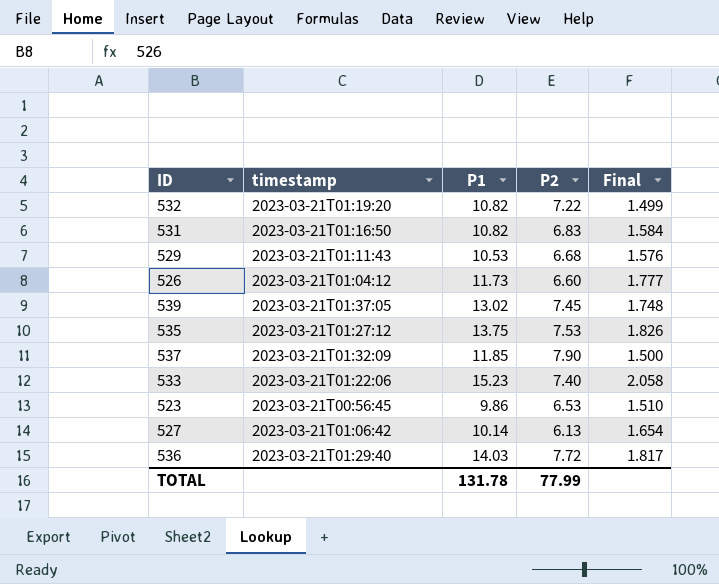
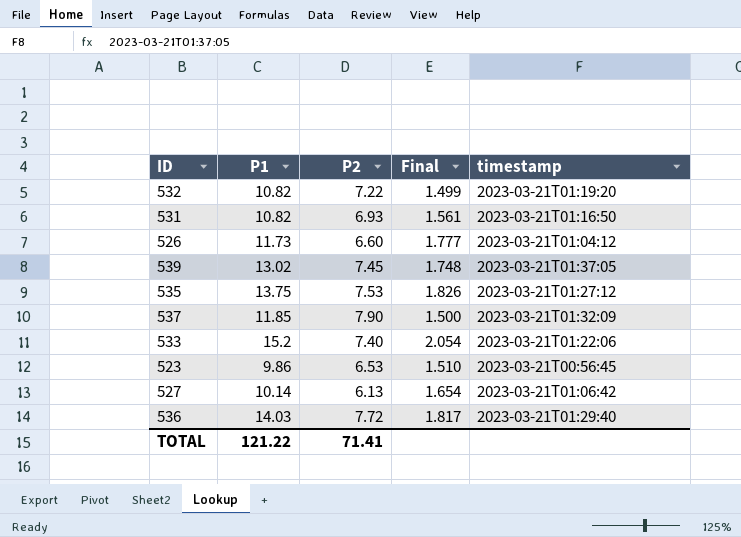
column timestamp | position: 2 -> 5
row 529: 2023-03-21T01:11:43 | 10.53 | 6.68 | 1.576 -> none
531 | P2: 6.83 -> 6.93
531 | Final: 1.584 -> 1.561
533 | P1: 15.23 -> 15.2
533 | Final: 2.058 -> 2.054
TOTAL | P1: 131.78 -> 121.22
TOTAL | P2: 77.99 -> 71.41

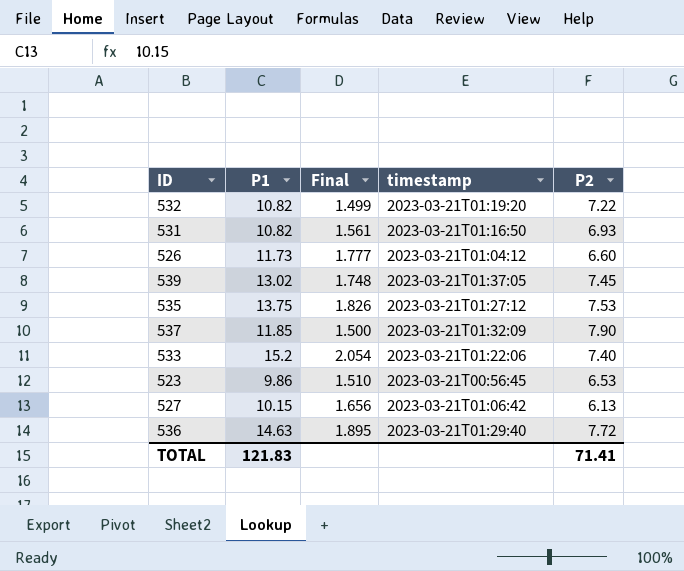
column P2 | position: 3 -> 5
527 | P1: 10.14 -> 10.15
527 | Final: 1.654 -> 1.656
536 | P1: 14.03 -> 14.63
536 | Final: 1.817 -> 1.895
TOTAL | P1: 121.22 -> 121.83

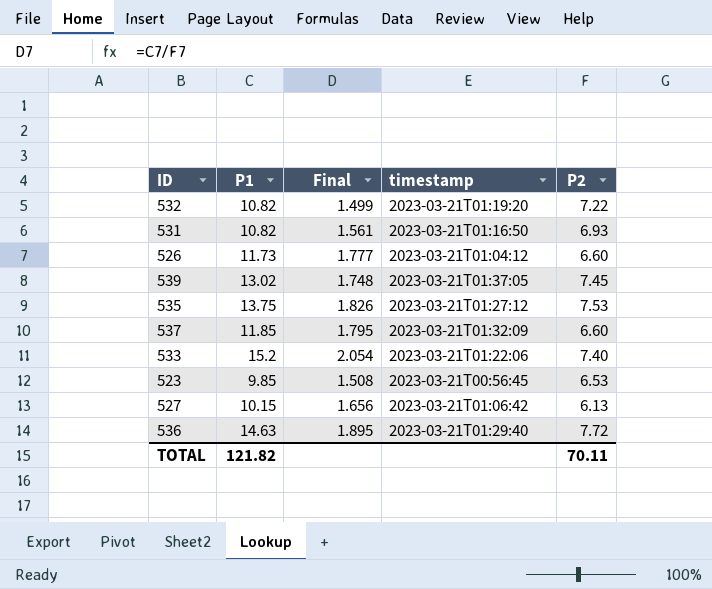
537 | Final: 1.500 -> 1.795
537 | P2: 7.90 -> 6.60
523 | P1: 9.86 -> 9.85
523 | Final: 1.510 -> 1.508
TOTAL | P1: 121.83 -> 121.82
TOTAL | P2: 71.41 -> 70.11

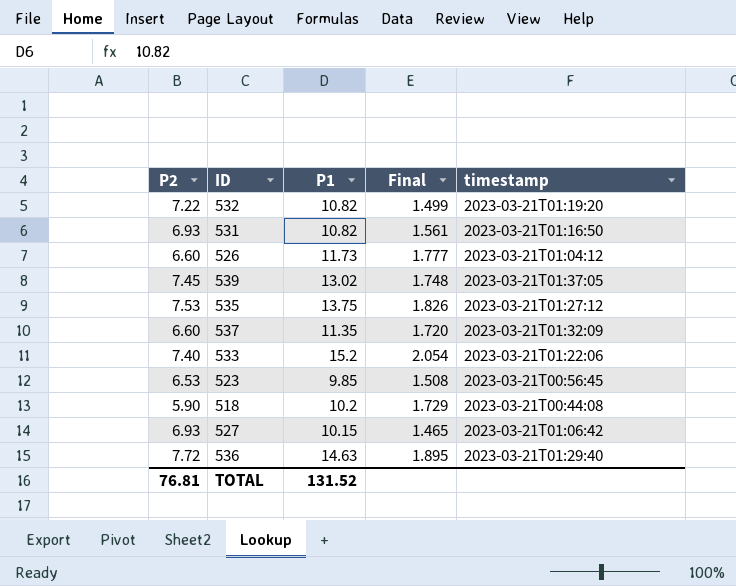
column P2 | position: 5 -> 1
537 | P1: 11.85 -> 11.35
537 | Final: 1.795 -> 1.720
row 518: none -> 5.90 | 10.2 | 1.729 | 2023-03-21T00:44:08
527 | P2: 6.13 -> 6.93
527 | Final: 1.656 -> 1.465
TOTAL | P2: 70.11 -> 76.81
TOTAL | P1: 121.82 -> 131.52

